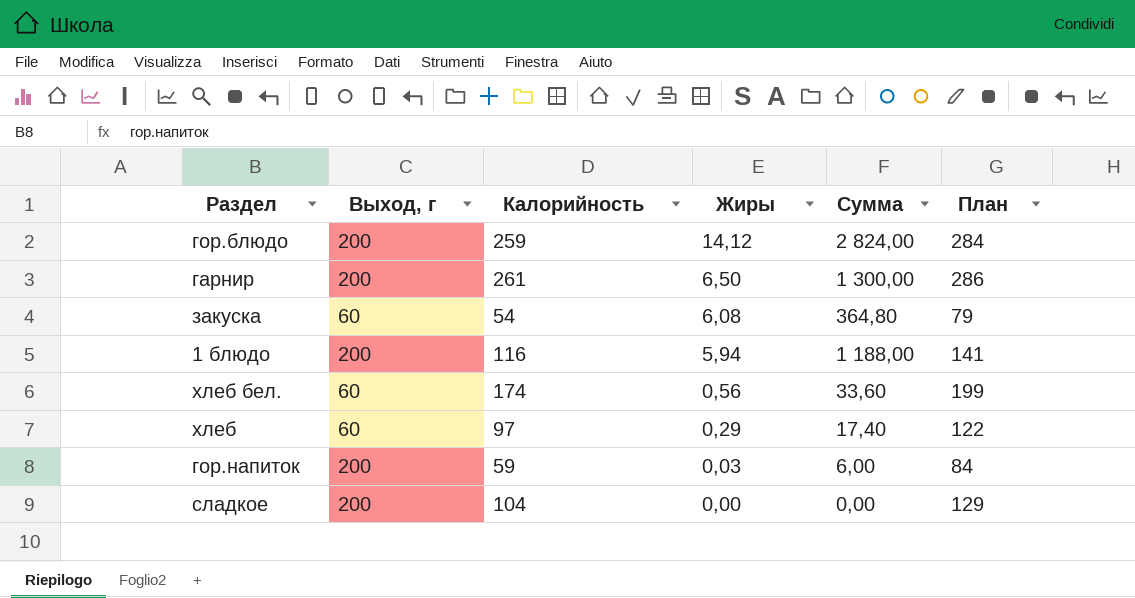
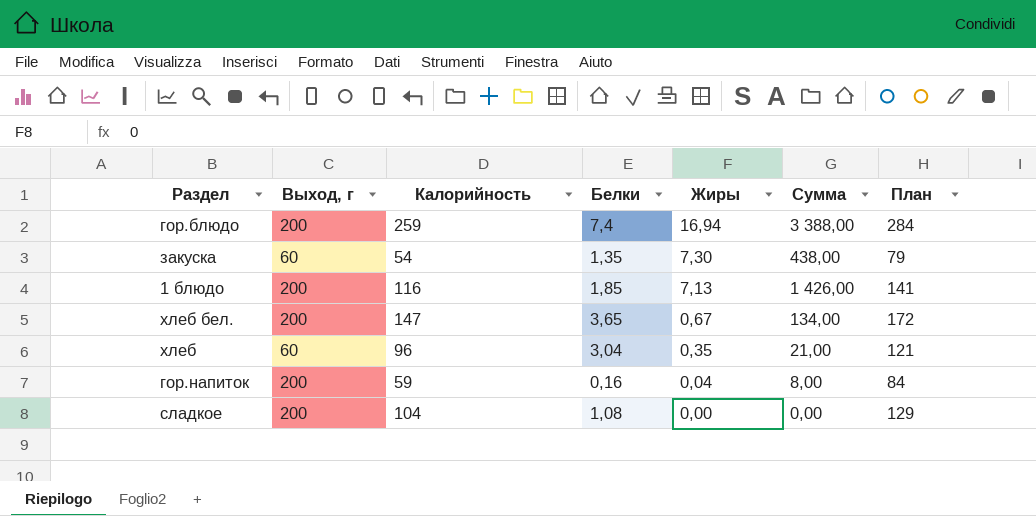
column Белки | position: none -> 4
row гарнир: 200 | 261 | 6,50 | 1 300,00 | 286 -> none
гор.блюдо | Жиры: 14,12 -> 16,94
гор.блюдо | Сумма: 2 824,00 -> 3 388,00
закуска | Жиры: 6,08 -> 7,30
закуска | Сумма: 364,80 -> 438,00
1 блюдо | Жиры: 5,94 -> 7,13
1 блюдо | Сумма: 1 188,00 -> 1 426,00
хлеб бел. | Выход, г: 60 -> 200
хлеб бел. | Калорийность: 174 -> 147
хлеб бел. | Жиры: 0,56 -> 0,67
хлеб бел. | Сумма: 33,60 -> 134,00
хлеб бел. | План: 199 -> 172
хлеб | Калорийность: 97 -> 96
хлеб | Жиры: 0,29 -> 0,35
хлеб | Сумма: 17,40 -> 21,00
хлеб | План: 122 -> 121
гор.напиток | Жиры: 0,03 -> 0,04
гор.напиток | Сумма: 6,00 -> 8,00

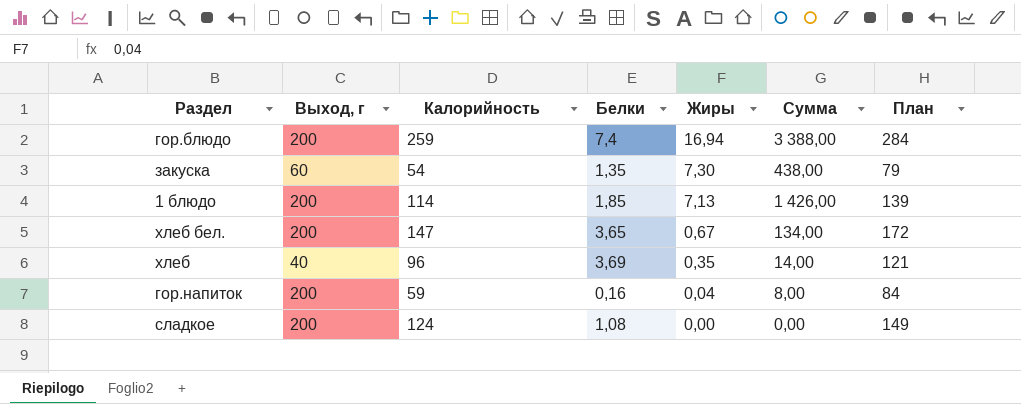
1 блюдо | Калорийность: 116 -> 114
1 блюдо | План: 141 -> 139
хлеб | Выход, г: 60 -> 40
хлеб | Белки: 3,04 -> 3,69
хлеб | Сумма: 21,00 -> 14,00
сладкое | Калорийность: 104 -> 124
сладкое | План: 129 -> 149

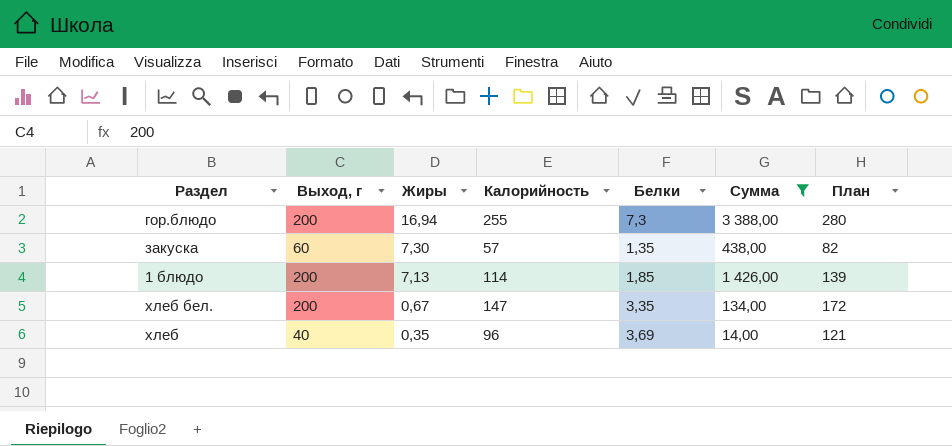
filter: none -> Сумма >= 14,00
column Жиры | position: 5 -> 3
гор.блюдо | Калорийность: 259 -> 255
гор.блюдо | Белки: 7,4 -> 7,3
гор.блюдо | План: 284 -> 280
закуска | Калорийность: 54 -> 57
закуска | План: 79 -> 82
хлеб бел. | Белки: 3,65 -> 3,35

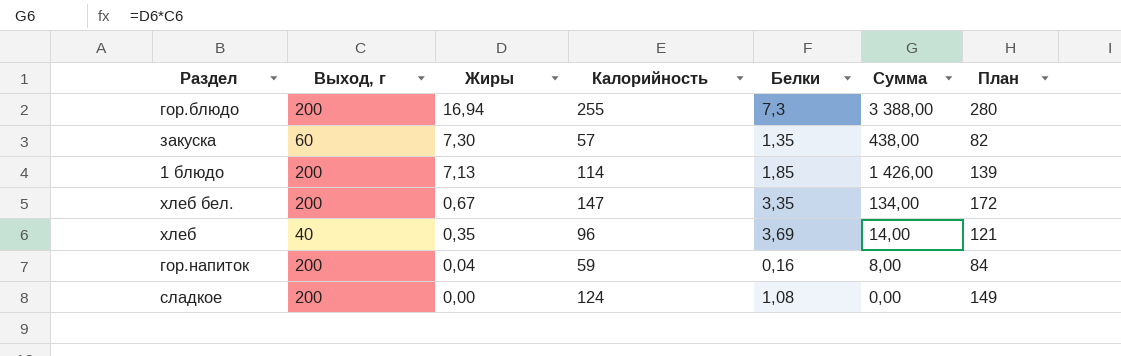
filter: Сумма >= 14,00 -> none

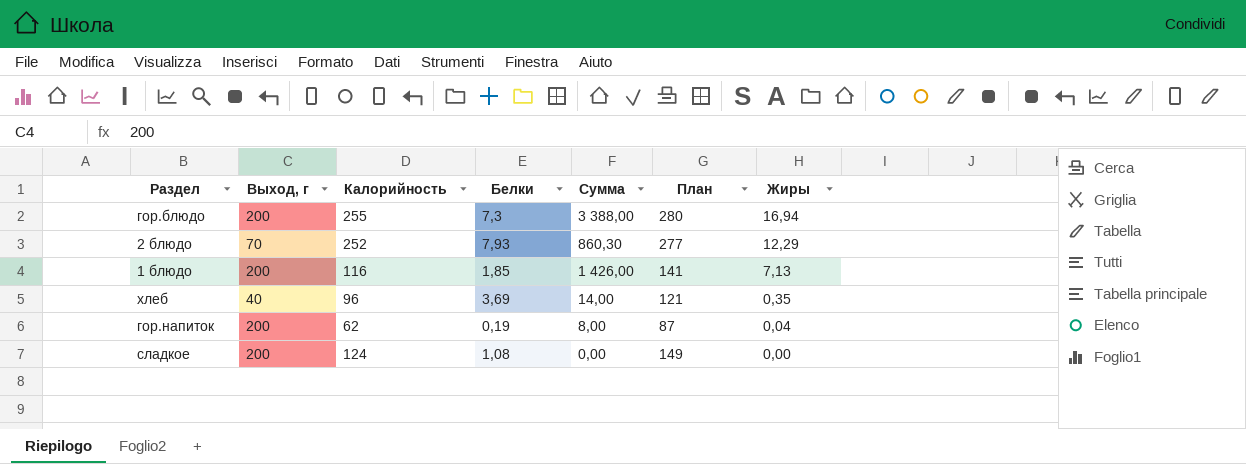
column Жиры | position: 3 -> 7
row закуска: 60 | 7,30 | 57 | 1,35 | 438,00 | 82 -> none
row хлеб бел.: 200 | 0,67 | 147 | 3,35 | 134,00 | 172 -> none
row 2 блюдо: none -> 70 | 252 | 7,93 | 860,30 | 277 | 12,29
1 блюдо | Калорийность: 114 -> 116
1 блюдо | План: 139 -> 141
гор.напиток | Калорийность: 59 -> 62
гор.напиток | Белки: 0,16 -> 0,19
гор.напиток | План: 84 -> 87

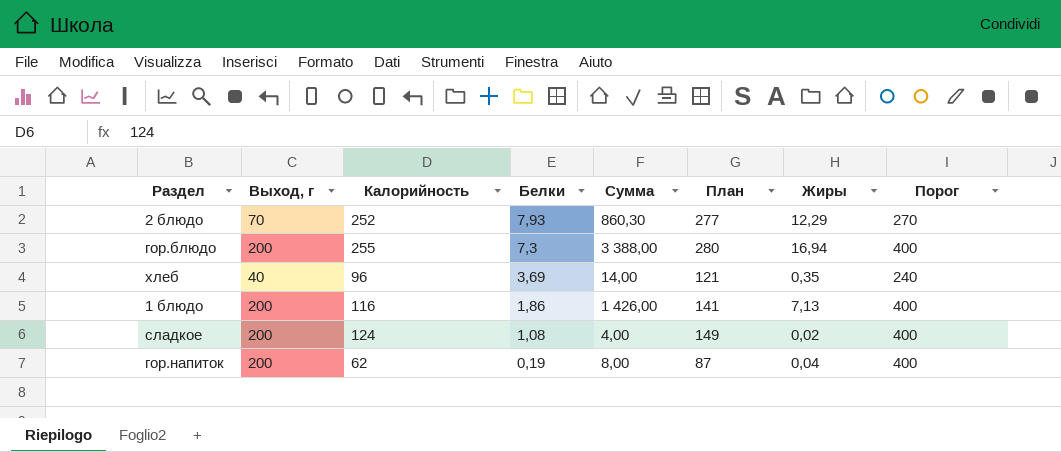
row order: Жиры descending -> Белки descending
column Порог | formula: none -> [Выход, г] + 200
1 блюдо | Белки: 1,85 -> 1,86
сладкое | Сумма: 0,00 -> 4,00
сладкое | Жиры: 0,00 -> 0,02

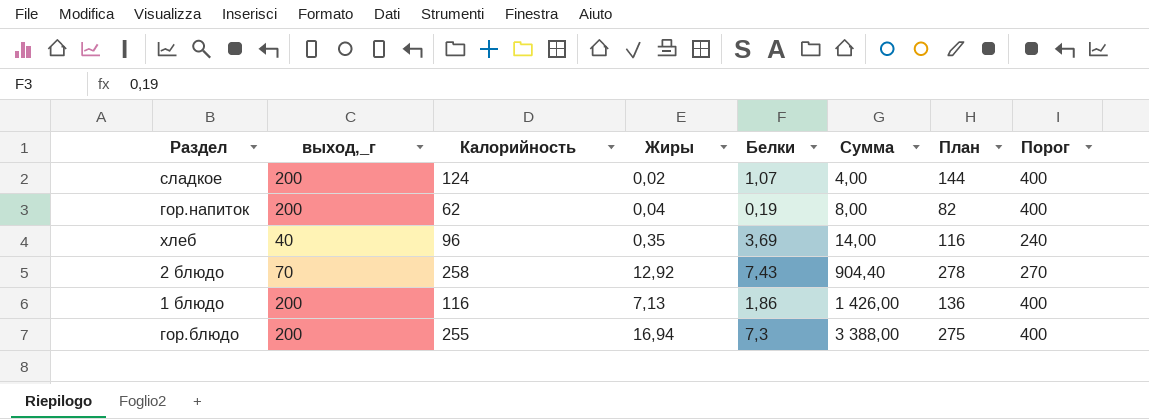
row order: Белки descending -> Сумма ascending
column name: Выход, г -> выход,_г
column Жиры | position: 7 -> 4
column План | formula: [Калорийность] + 25 -> [Калорийность] + 20
сладкое | Белки: 1,08 -> 1,07
2 блюдо | Калорийность: 252 -> 258
2 блюдо | Жиры: 12,29 -> 12,92
2 блюдо | Белки: 7,93 -> 7,43
2 блюдо | Сумма: 860,30 -> 904,40

